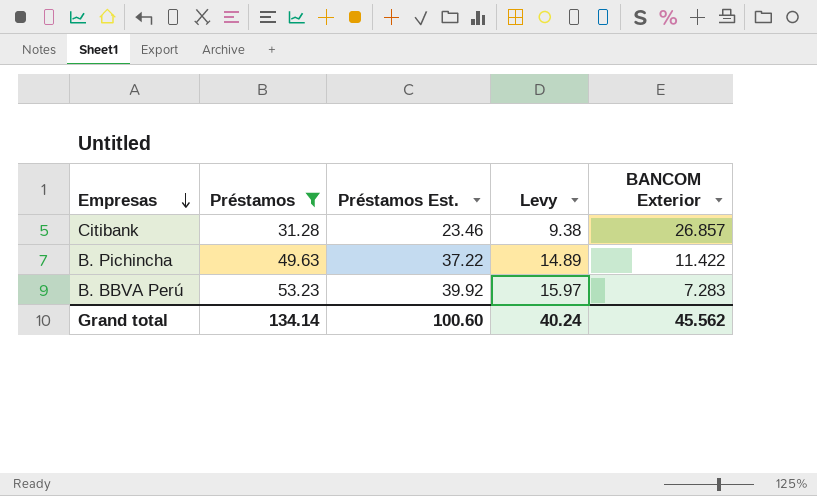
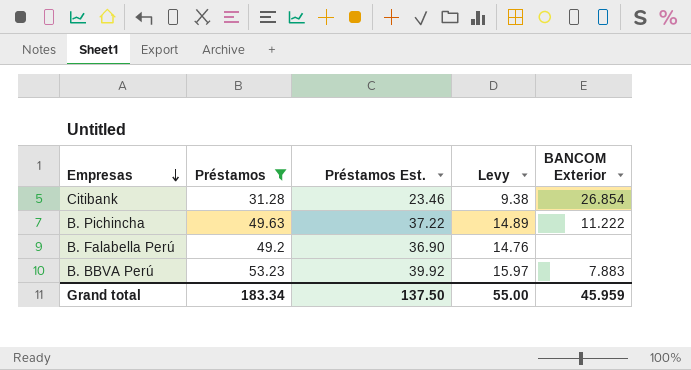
Citibank | BANCOM Exterior: 26.857 -> 26.854
B. Pichincha | BANCOM Exterior: 11.422 -> 11.222
row B. Falabella Perú: none -> 49.2 | 36.90 | 14.76 | none
B. BBVA Perú | BANCOM Exterior: 7.283 -> 7.883
Grand total | Préstamos: 134.14 -> 183.34
Grand total | Préstamos Est.: 100.60 -> 137.50
Grand total | Levy: 40.24 -> 55.00
Grand total | BANCOM Exterior: 45.562 -> 45.959

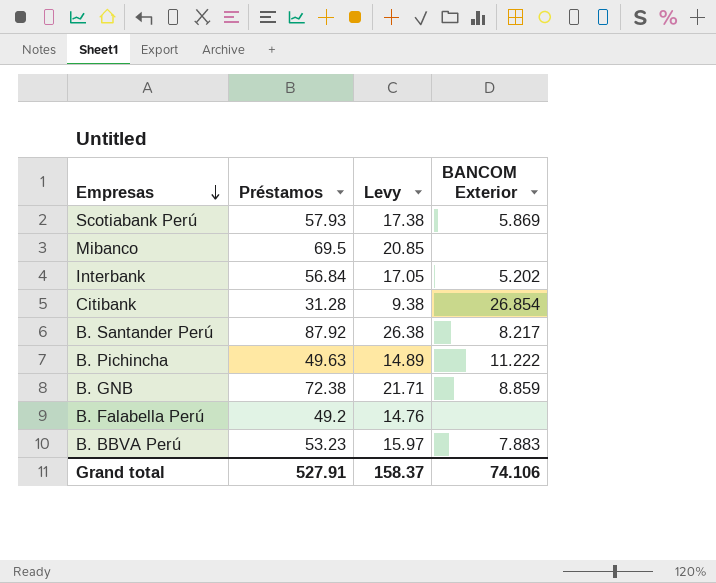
filter: Préstamos <= 53.23 -> none
column Préstamos Est. | formula: [Préstamos] * 0.75 -> none
Grand total | Préstamos: 183.34 -> 527.91
Grand total | Levy: 55.00 -> 158.37
Grand total | BANCOM Exterior: 45.959 -> 74.106

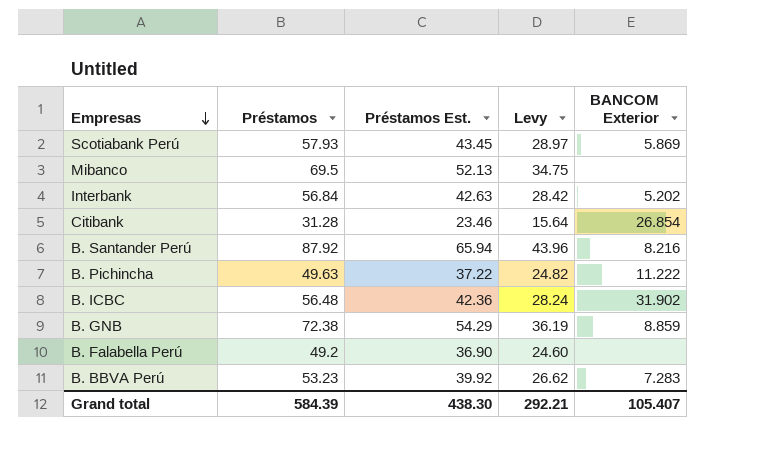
column Préstamos Est. | formula: none -> [Préstamos] * 0.75
column Levy | formula: [Préstamos] * 0.3 -> [Préstamos] * 0.5
B. Santander Perú | BANCOM Exterior: 8.217 -> 8.216
row B. ICBC: none -> 56.48 | 42.36 | 28.24 | 31.902
B. BBVA Perú | BANCOM Exterior: 7.883 -> 7.283
Grand total | Préstamos: 527.91 -> 584.39
Grand total | Levy: 158.37 -> 292.21
Grand total | BANCOM Exterior: 74.106 -> 105.407

